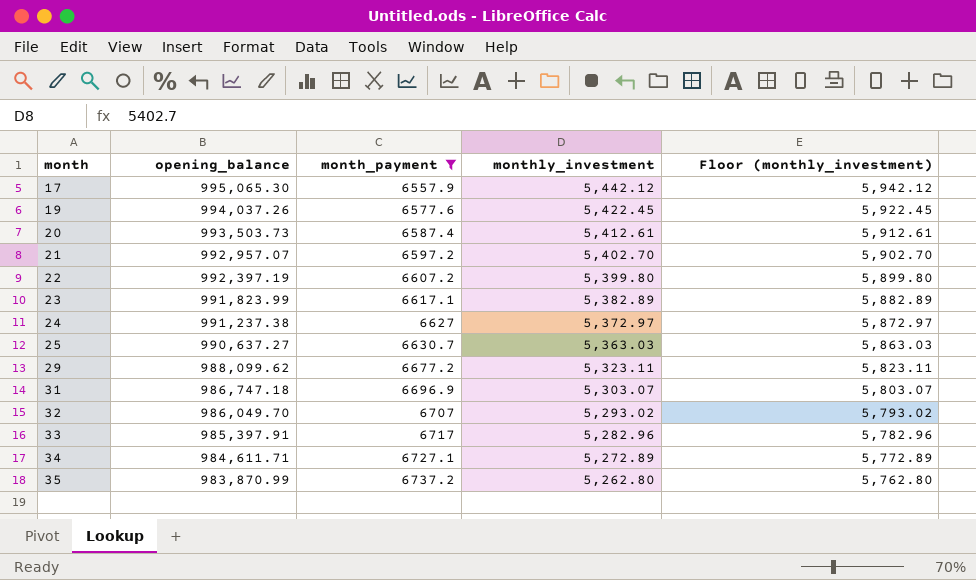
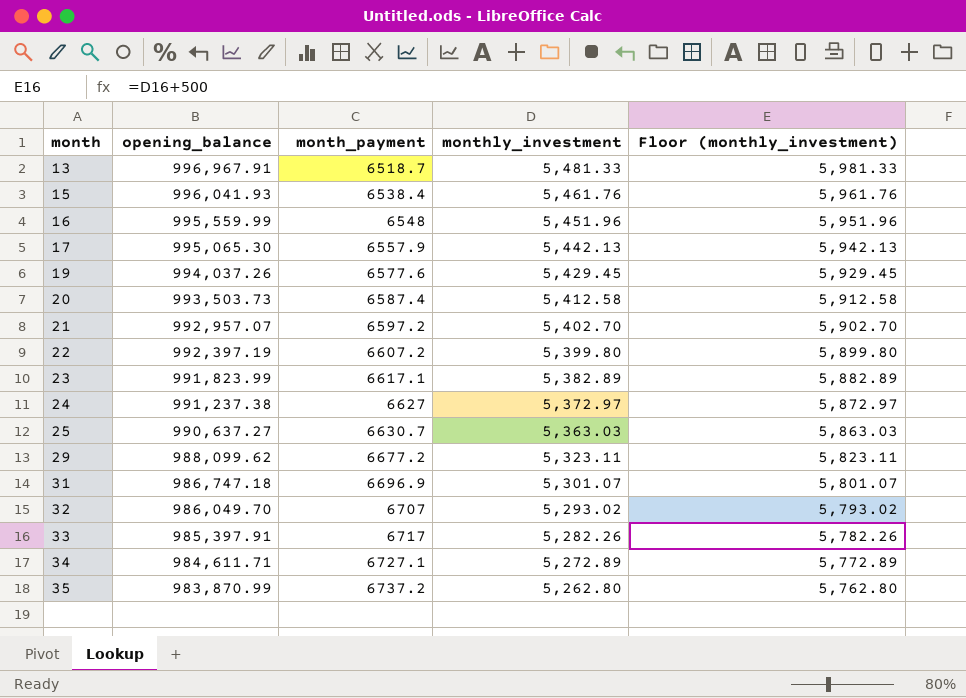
filter: month_payment >= 6557.9 -> none
17 | monthly_investment: 5,442.12 -> 5,442.13
17 | Floor (monthly_investment): 5,942.12 -> 5,942.13
19 | monthly_investment: 5,422.45 -> 5,429.45
19 | Floor (monthly_investment): 5,922.45 -> 5,929.45
20 | monthly_investment: 5,412.61 -> 5,412.58
20 | Floor (monthly_investment): 5,912.61 -> 5,912.58
31 | monthly_investment: 5,303.07 -> 5,301.07
31 | Floor (monthly_investment): 5,803.07 -> 5,801.07
33 | monthly_investment: 5,282.96 -> 5,282.26
33 | Floor (monthly_investment): 5,782.96 -> 5,782.26

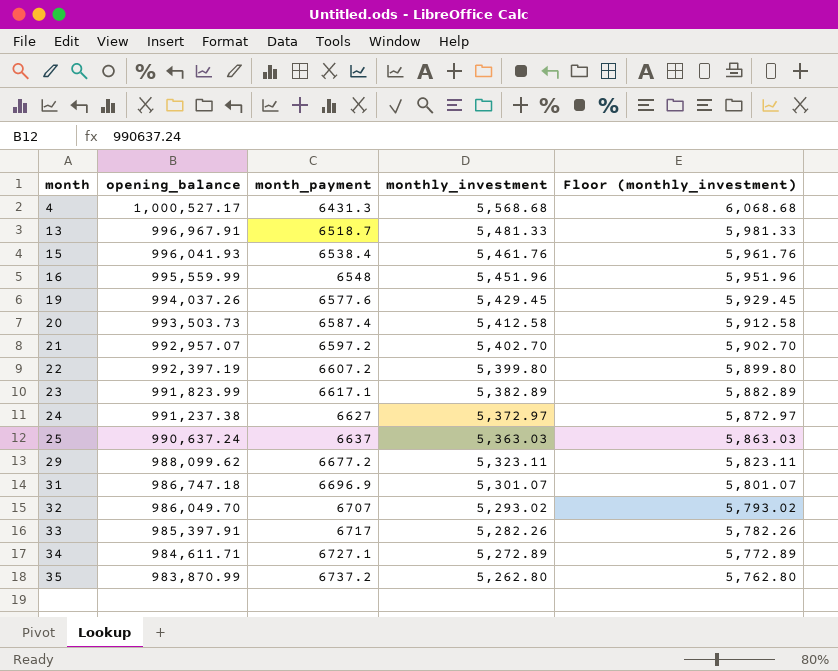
row 17: 995,065.30 | 6557.9 | 5,442.13 | 5,942.13 -> none
row 4: none -> 1,000,527.17 | 6431.3 | 5,568.68 | 6,068.68
25 | opening_balance: 990,637.27 -> 990,637.24
25 | month_payment: 6630.7 -> 6637

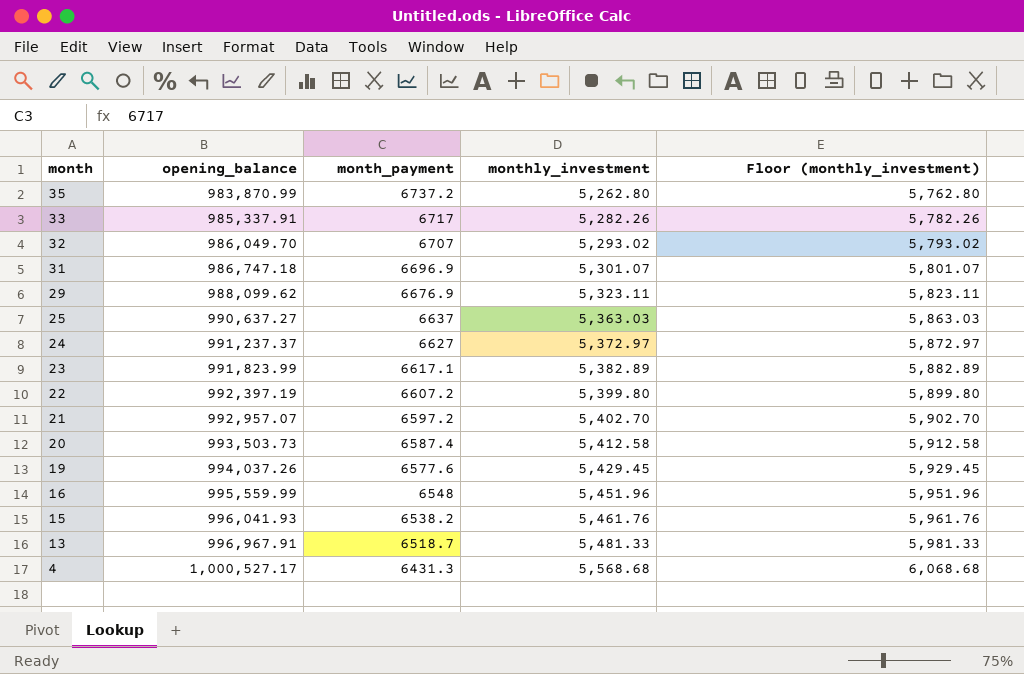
row order: month ascending -> month descending
row 34: 984,611.71 | 6727.1 | 5,272.89 | 5,772.89 -> none
33 | opening_balance: 985,397.91 -> 985,337.91
29 | month_payment: 6677.2 -> 6676.9
25 | opening_balance: 990,637.24 -> 990,637.27
24 | opening_balance: 991,237.38 -> 991,237.37
15 | month_payment: 6538.4 -> 6538.2

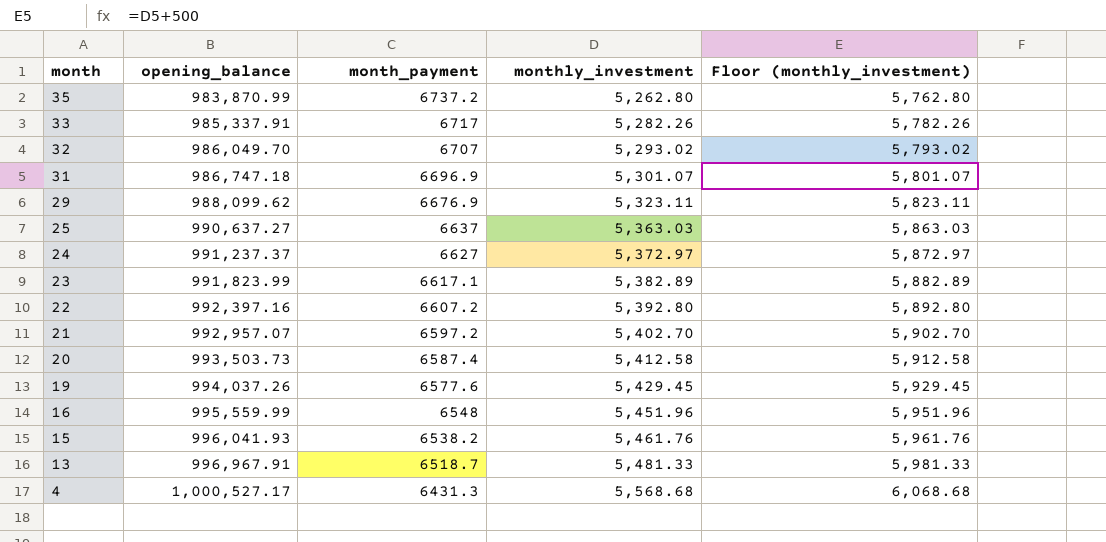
22 | opening_balance: 992,397.19 -> 992,397.16
22 | monthly_investment: 5,399.80 -> 5,392.80
22 | Floor (monthly_investment): 5,899.80 -> 5,892.80

